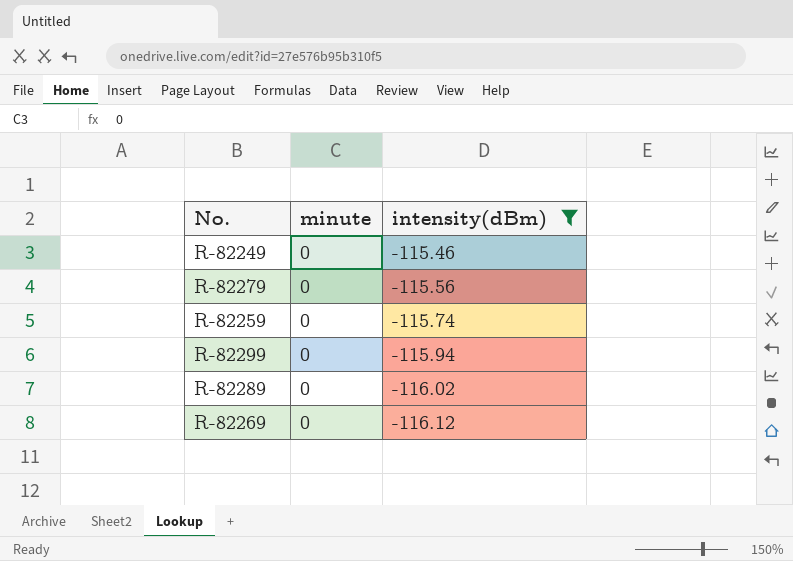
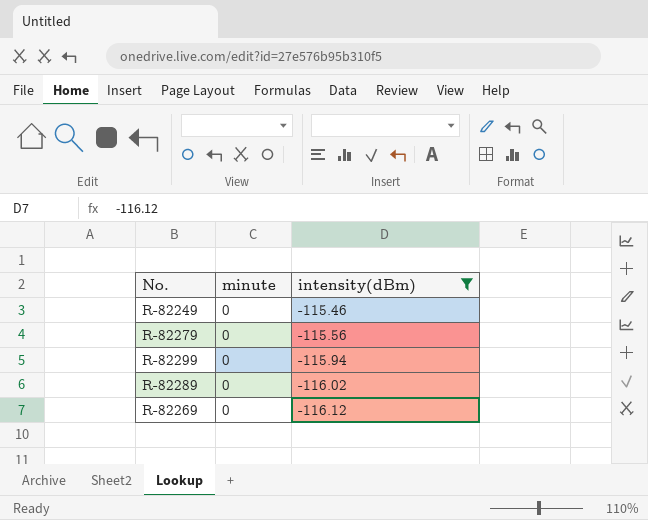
row R-82259: 0 | -115.74 -> none

